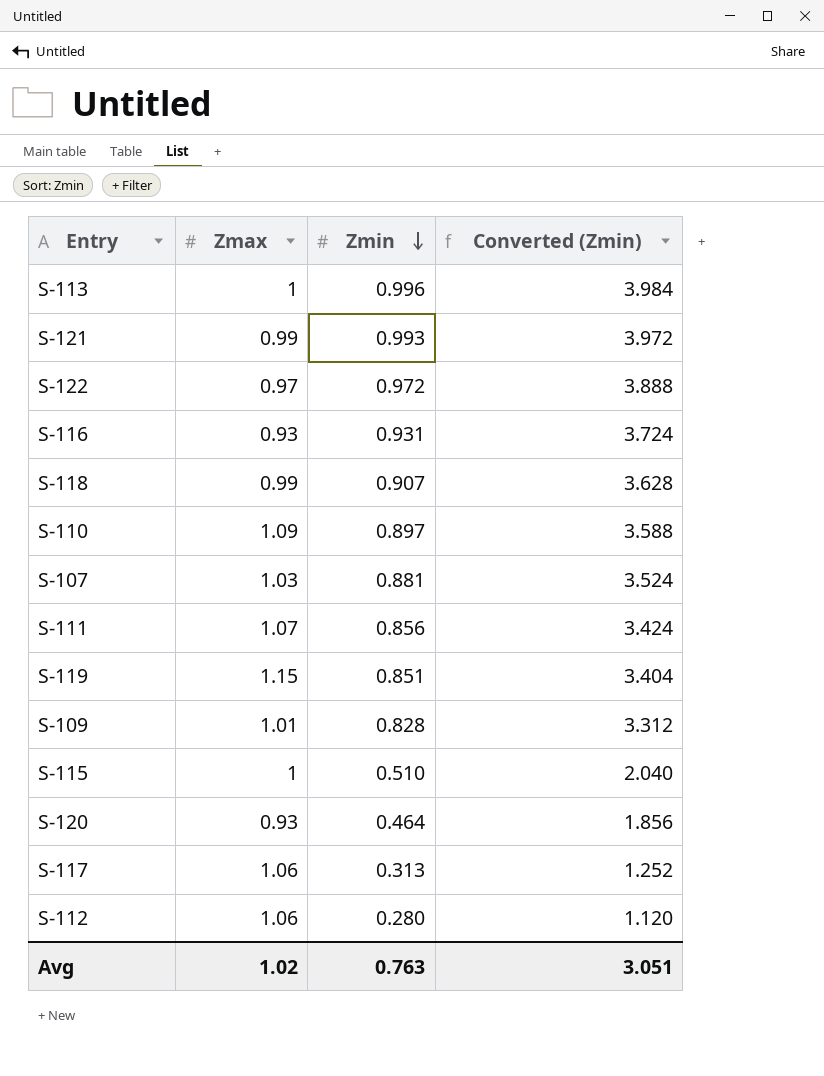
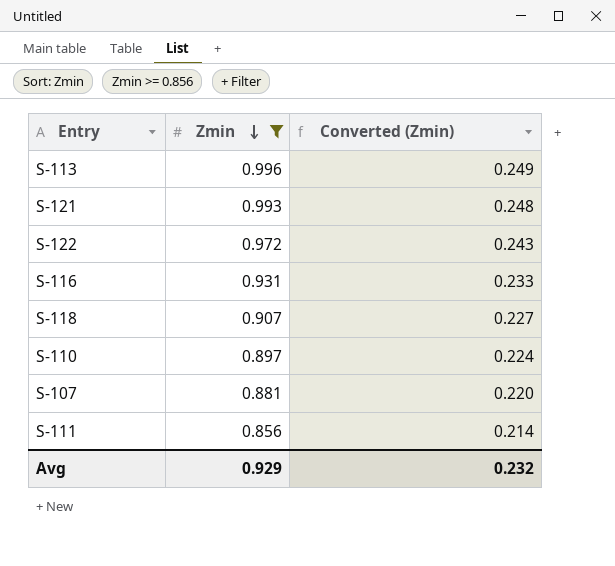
filter: none -> Zmin >= 0.856
column Zmax | position: 2 -> none
column Converted (Zmin) | formula: [Zmin] * 4 -> [Zmin] * 0.25
Avg | Zmin: 0.763 -> 0.929
Avg | Converted (Zmin): 3.051 -> 0.232

